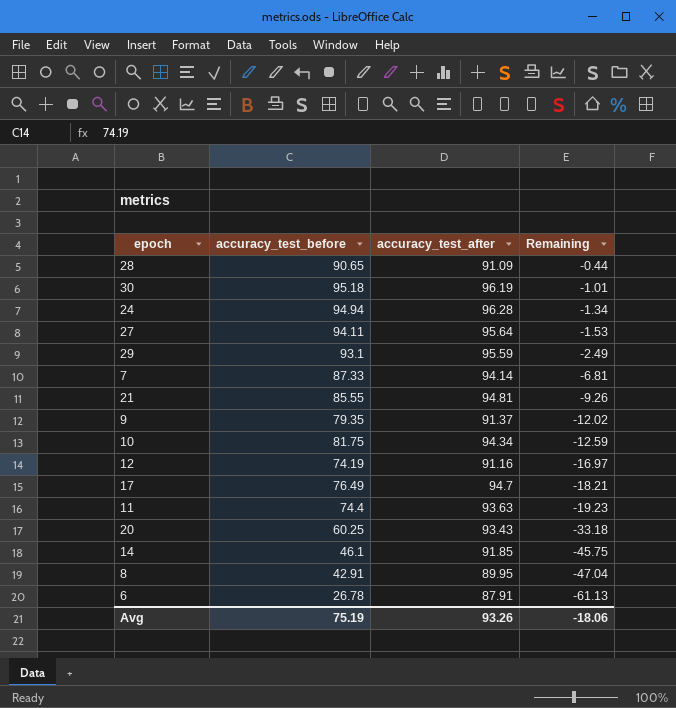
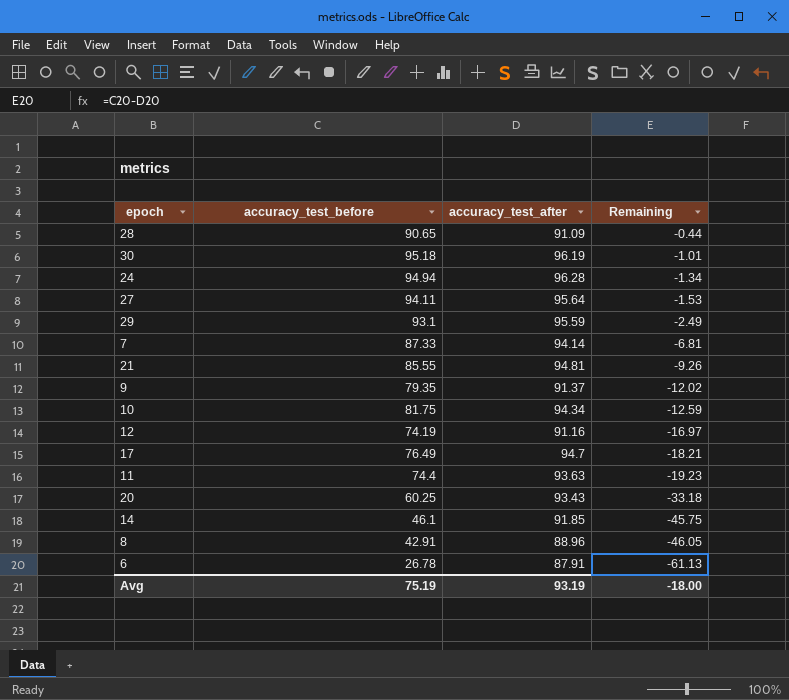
8 | accuracy_test_after: 89.95 -> 88.96
8 | Remaining: -47.04 -> -46.05
Avg | accuracy_test_after: 93.26 -> 93.19
Avg | Remaining: -18.06 -> -18.00

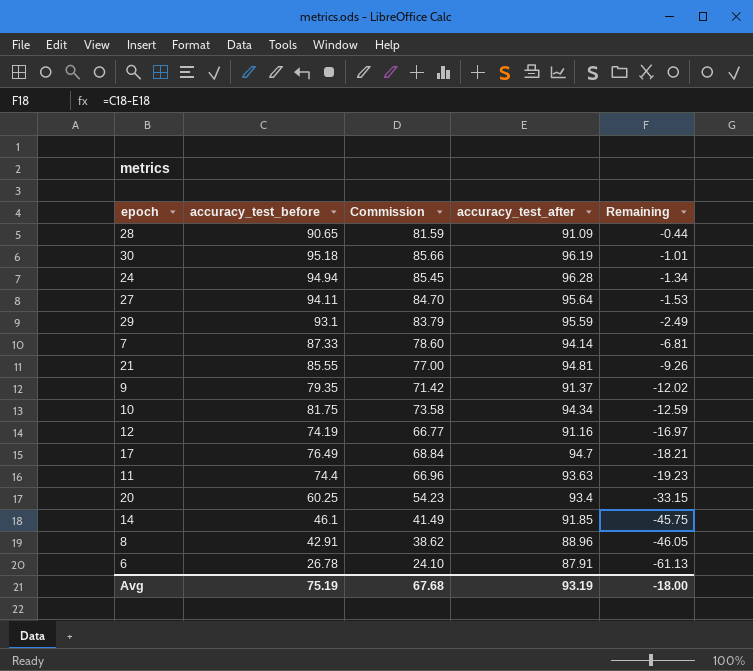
column Commission | formula: none -> [accuracy_test_before] * 0.9
20 | accuracy_test_after: 93.43 -> 93.4
20 | Remaining: -33.18 -> -33.15

